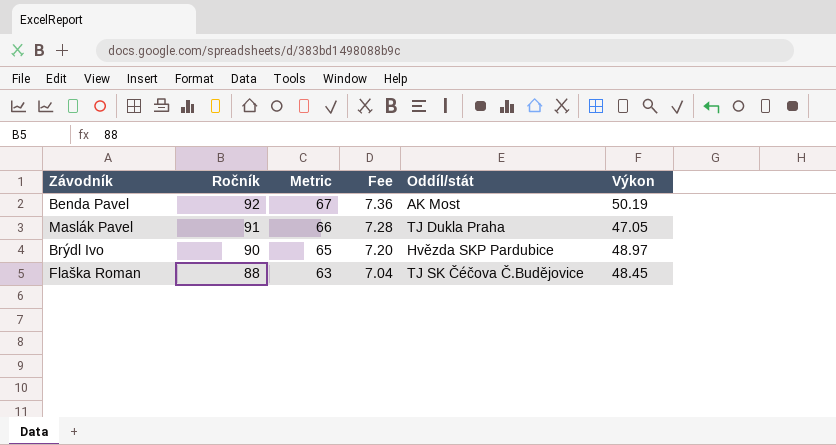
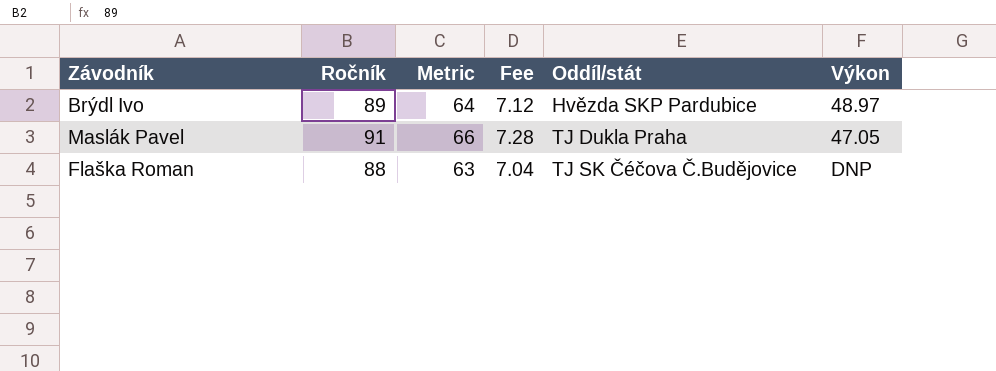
row order: Ročník descending -> Oddíl/stát ascending
row Benda Pavel: 92 | 67 | 7.36 | AK Most | 50.19 -> none
Brýdl Ivo | Ročník: 90 -> 89
Brýdl Ivo | Metric: 65 -> 64
Brýdl Ivo | Fee: 7.20 -> 7.12
Flaška Roman | Výkon: 48.45 -> DNP

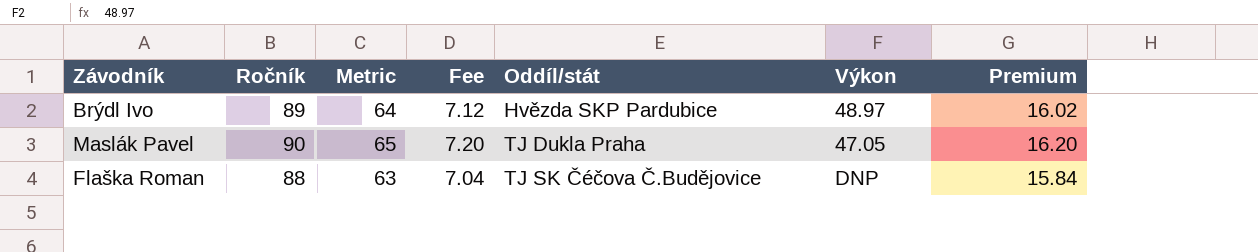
column Premium | formula: none -> [Ročník] * 0.18
Maslák Pavel | Ročník: 91 -> 90
Maslák Pavel | Metric: 66 -> 65
Maslák Pavel | Fee: 7.28 -> 7.20

